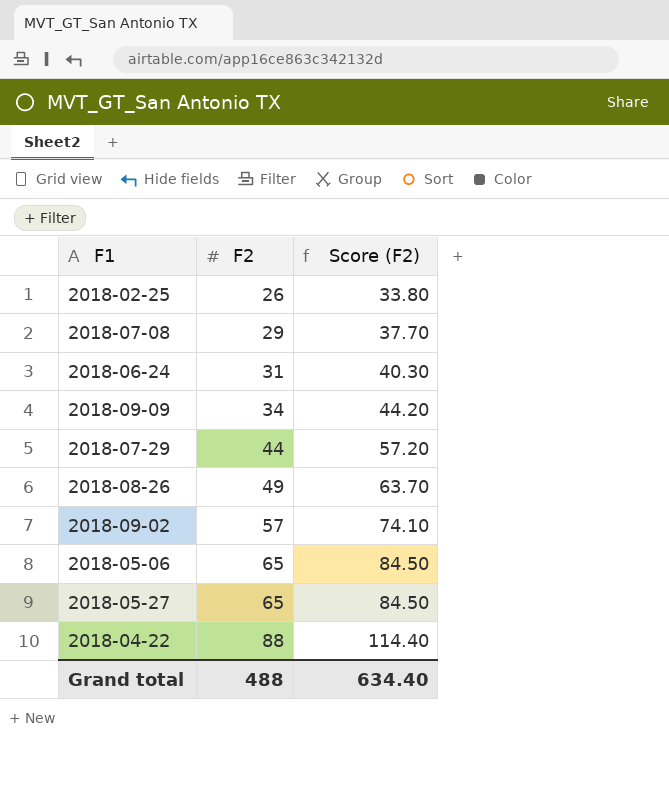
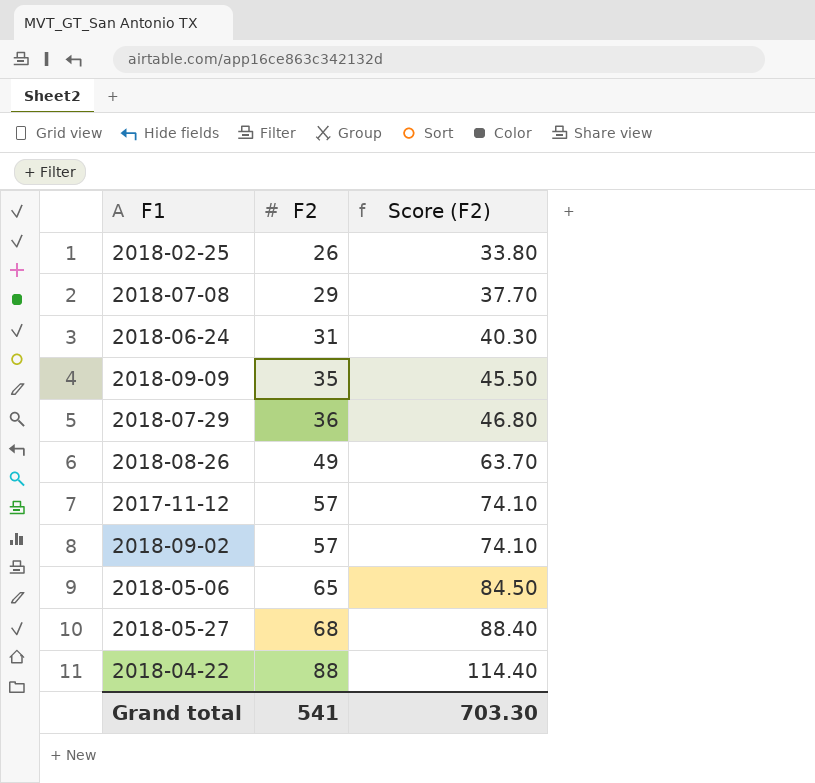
2018-09-09 | F2: 34 -> 35
2018-09-09 | Score (F2): 44.20 -> 45.50
2018-07-29 | F2: 44 -> 36
2018-07-29 | Score (F2): 57.20 -> 46.80
row 2017-11-12: none -> 57 | 74.10
2018-05-27 | F2: 65 -> 68
2018-05-27 | Score (F2): 84.50 -> 88.40
Grand total | F2: 488 -> 541
Grand total | Score (F2): 634.40 -> 703.30

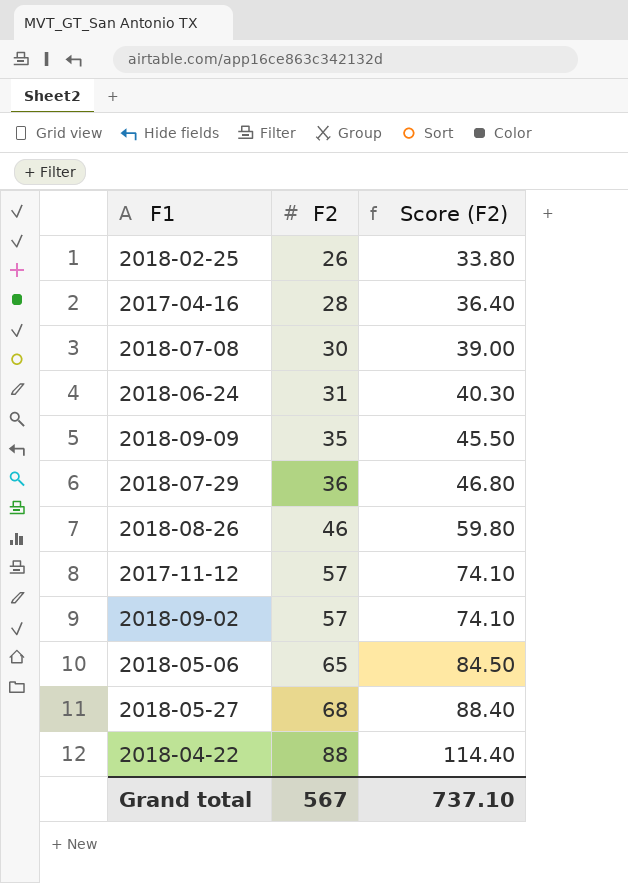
row 2017-04-16: none -> 28 | 36.40
2018-07-08 | F2: 29 -> 30
2018-07-08 | Score (F2): 37.70 -> 39.00
2018-08-26 | F2: 49 -> 46
2018-08-26 | Score (F2): 63.70 -> 59.80
Grand total | F2: 541 -> 567
Grand total | Score (F2): 703.30 -> 737.10

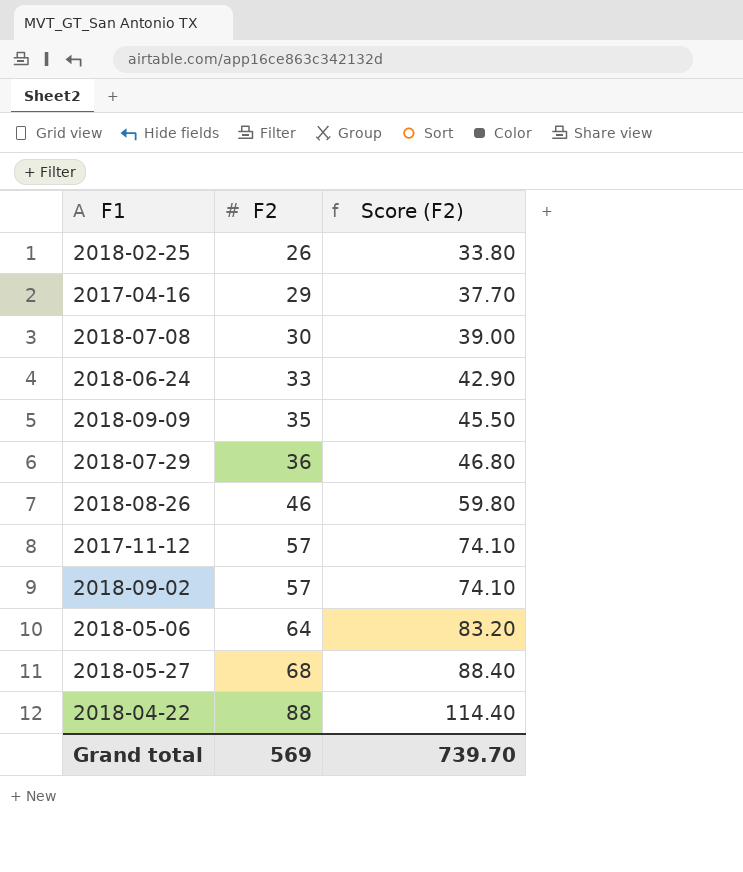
2017-04-16 | F2: 28 -> 29
2017-04-16 | Score (F2): 36.40 -> 37.70
2018-06-24 | F2: 31 -> 33
2018-06-24 | Score (F2): 40.30 -> 42.90
2018-05-06 | F2: 65 -> 64
2018-05-06 | Score (F2): 84.50 -> 83.20
Grand total | F2: 567 -> 569
Grand total | Score (F2): 737.10 -> 739.70

